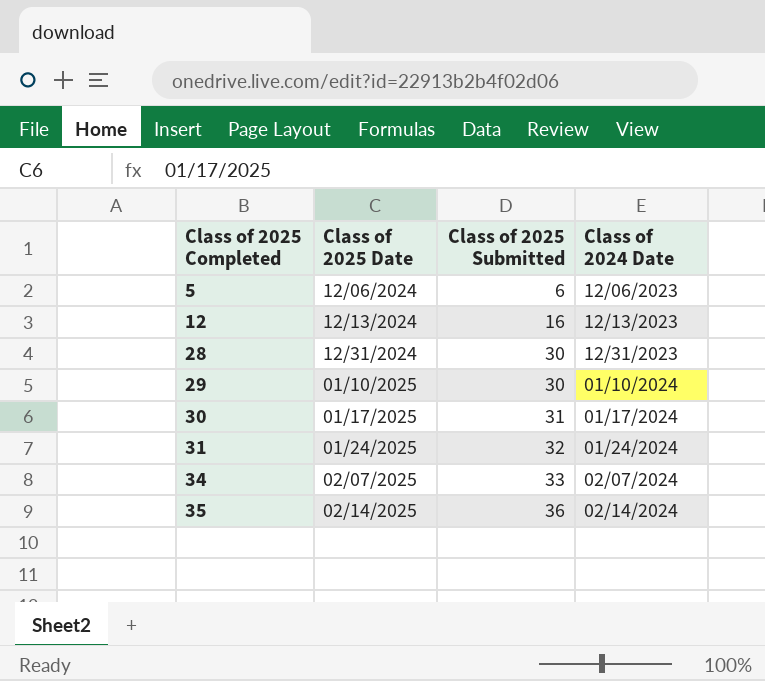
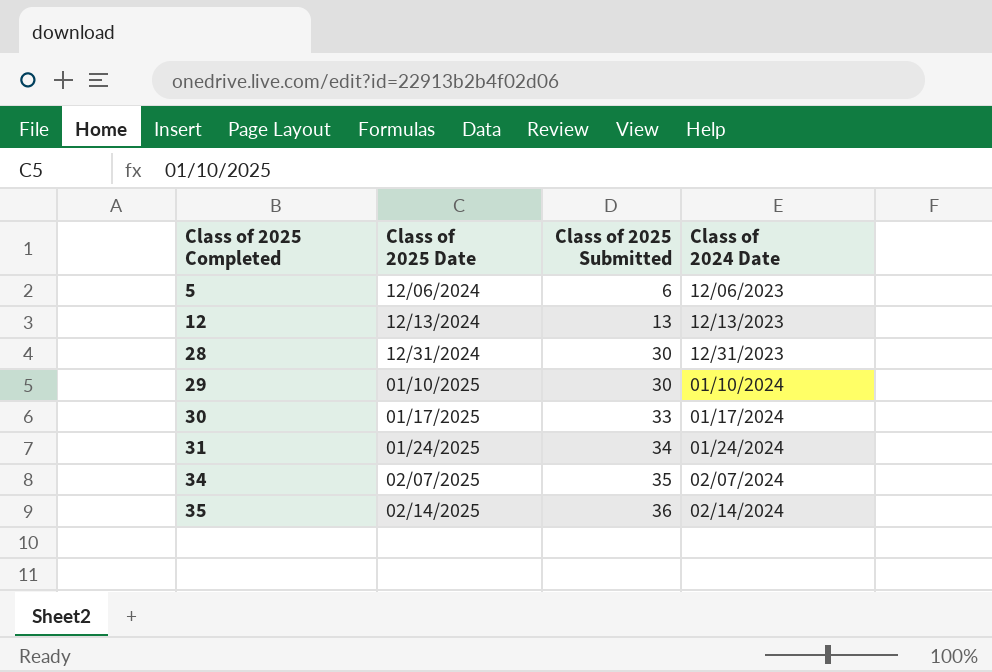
12 | Class of 2025 Submitted: 16 -> 13
30 | Class of 2025 Submitted: 31 -> 33
31 | Class of 2025 Submitted: 32 -> 34
34 | Class of 2025 Submitted: 33 -> 35

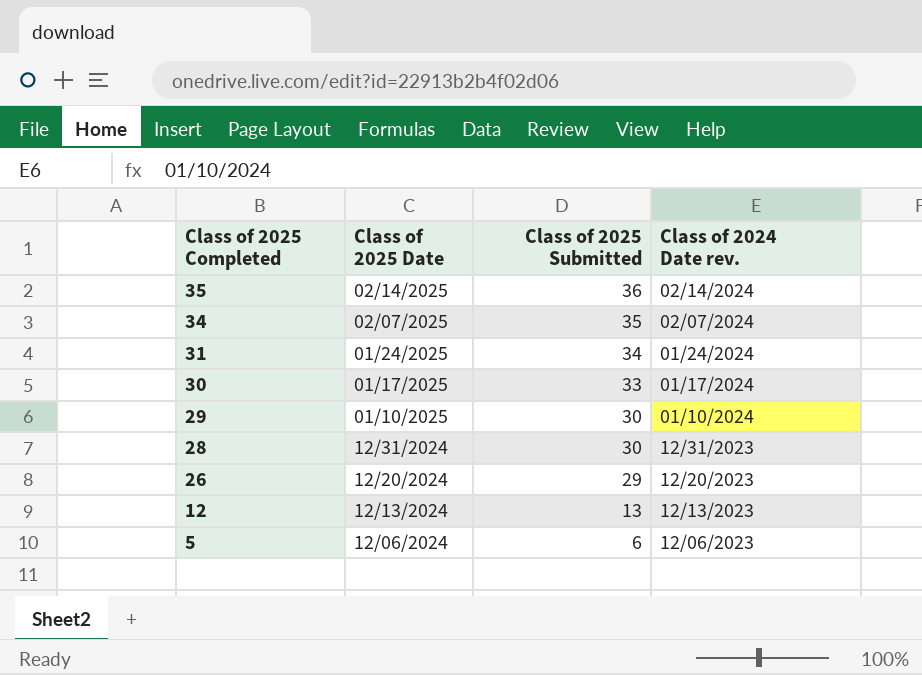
row order: Class of 2025 Completed ascending -> Class of 2025 Completed descending
column name: Class of 2024 Date -> Class of 2024 Date rev.
row 26: none -> 12/20/2024 | 29 | 12/20/2023

